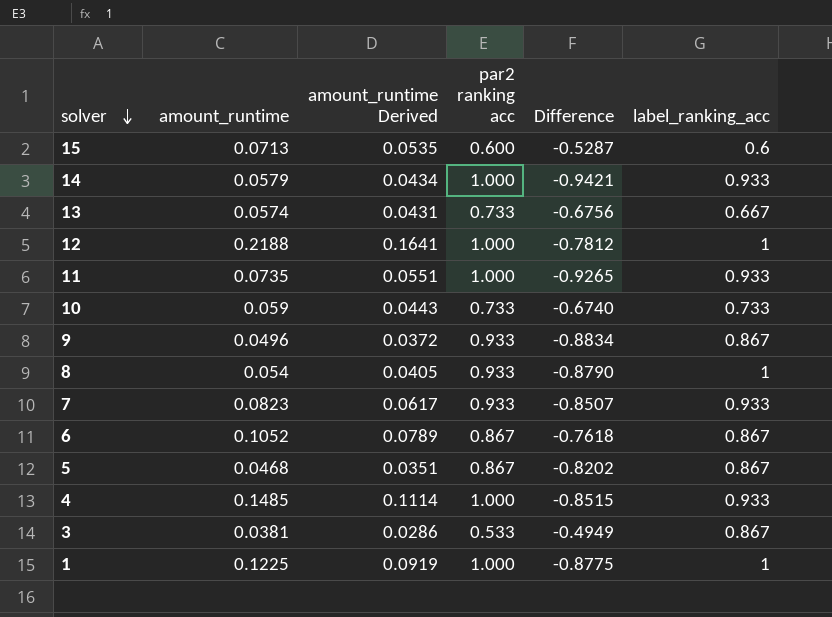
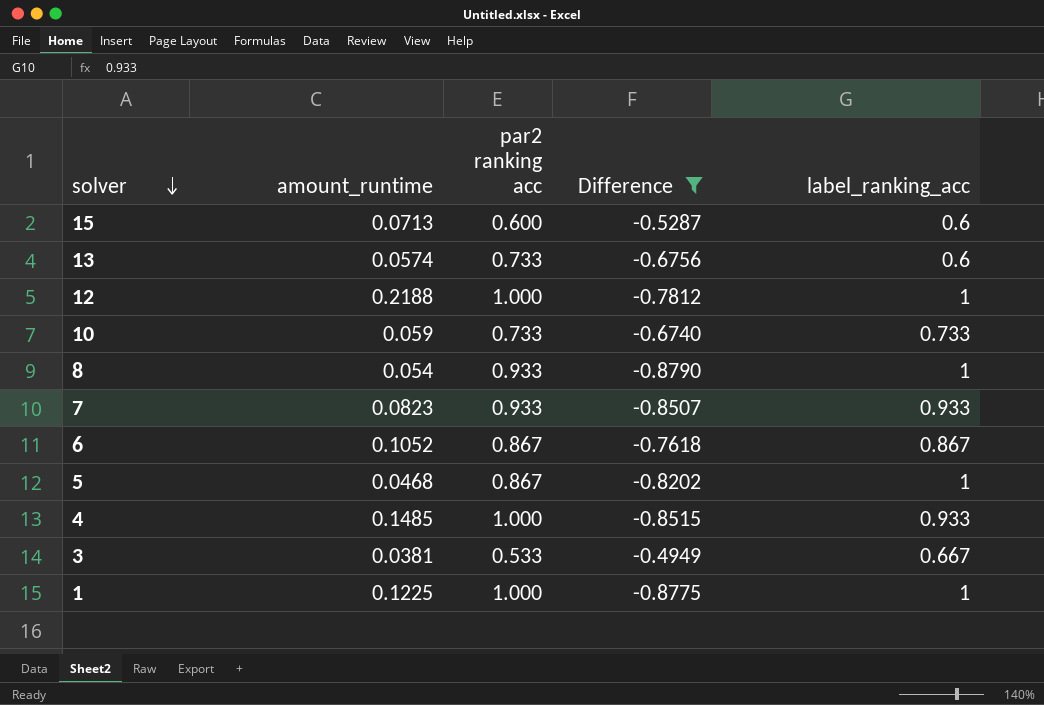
filter: none -> Difference >= -0.8790
column amount_runtime Derived | formula: [amount_runtime] * 0.75 -> none
13 | label_ranking_acc: 0.667 -> 0.6
5 | label_ranking_acc: 0.867 -> 1
3 | label_ranking_acc: 0.867 -> 0.667

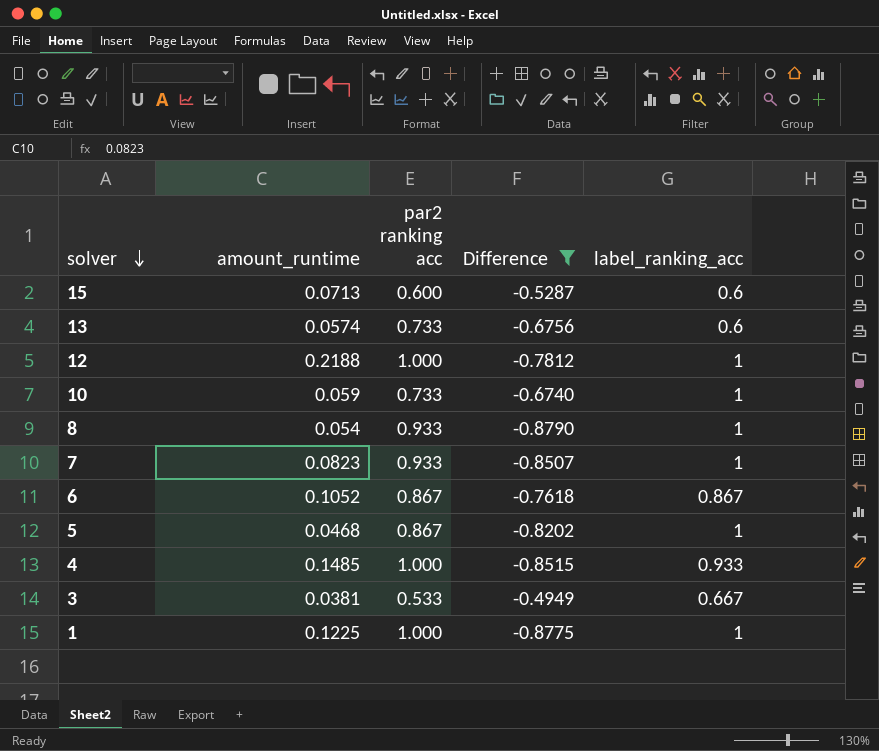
10 | label_ranking_acc: 0.733 -> 1
7 | label_ranking_acc: 0.933 -> 1

